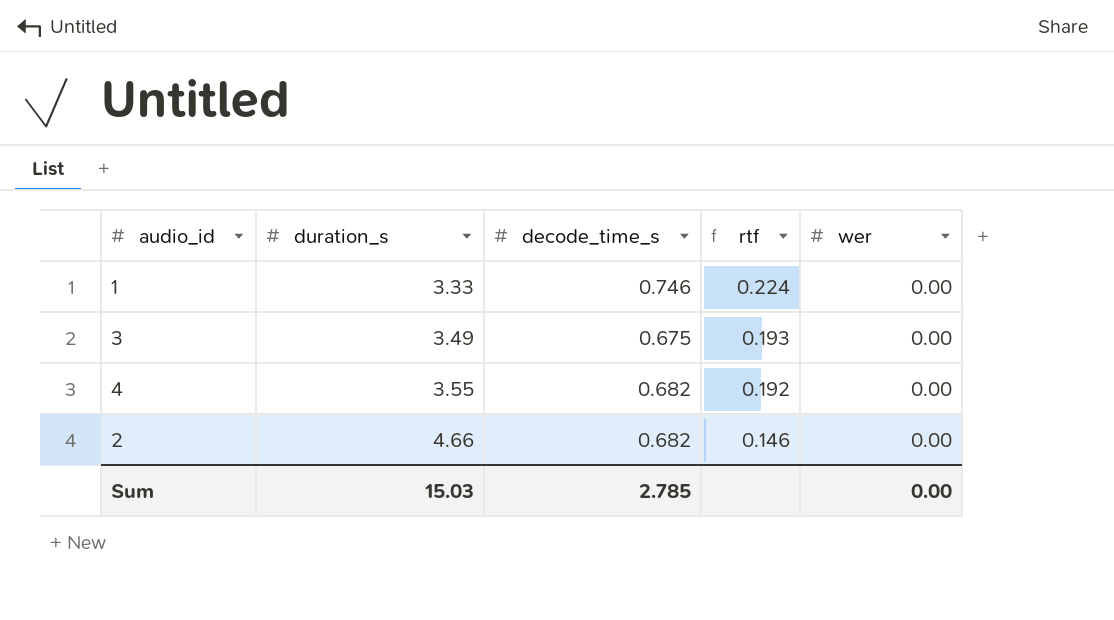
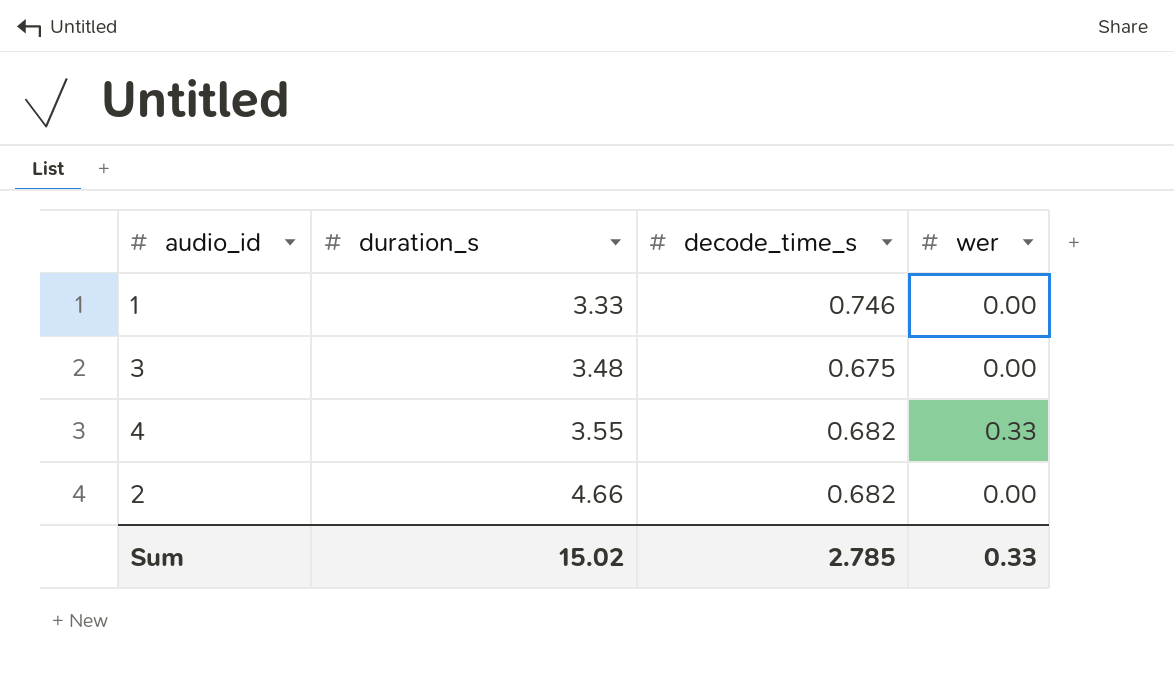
column rtf | formula: [decode_time_s] / [duration_s] -> none
3 | duration_s: 3.49 -> 3.48
4 | wer: 0.00 -> 0.33
Sum | duration_s: 15.03 -> 15.02
Sum | wer: 0.00 -> 0.33

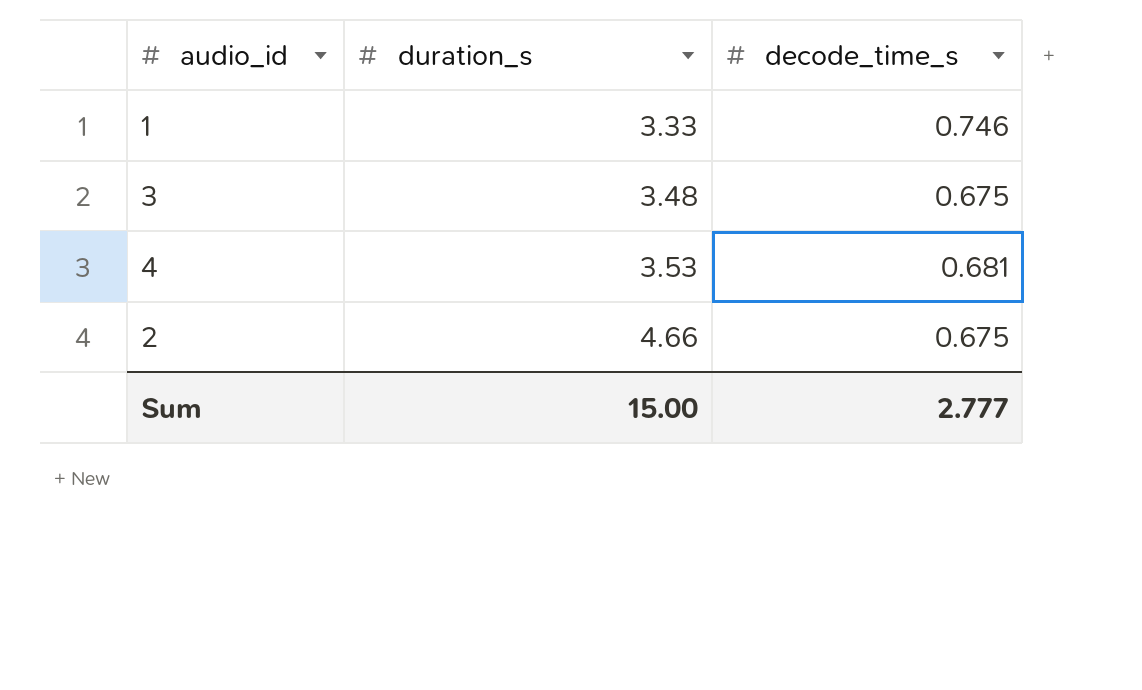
column wer | position: 4 -> none
4 | duration_s: 3.55 -> 3.53
4 | decode_time_s: 0.682 -> 0.681
2 | decode_time_s: 0.682 -> 0.675
Sum | duration_s: 15.02 -> 15.00
Sum | decode_time_s: 2.785 -> 2.777

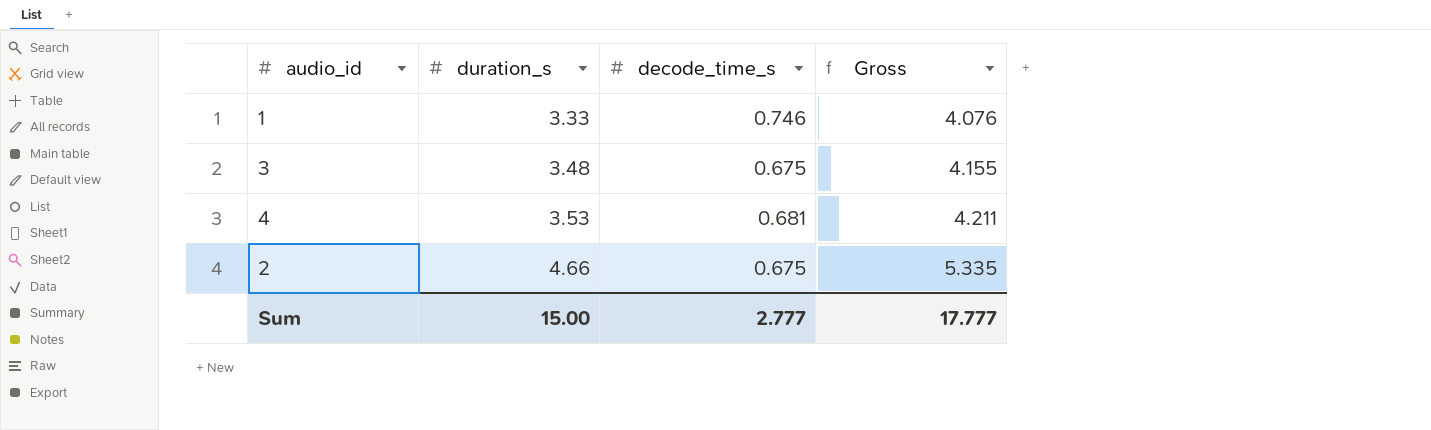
column Gross | formula: none -> [duration_s] + [decode_time_s]

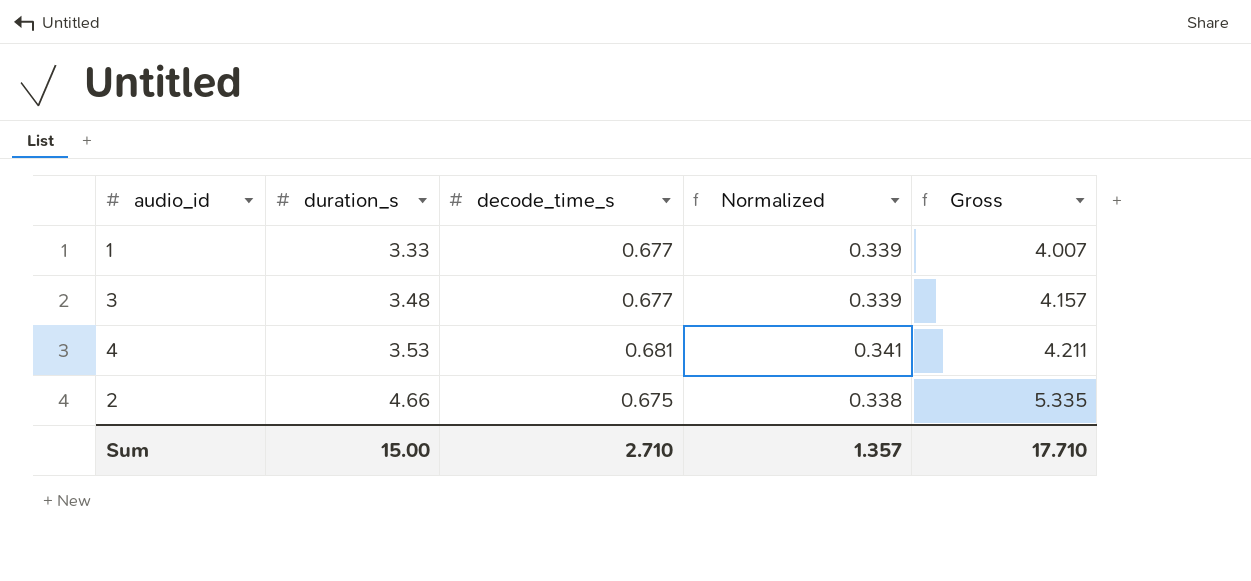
column Normalized | formula: none -> [decode_time_s] * 0.5
1 | decode_time_s: 0.746 -> 0.677
1 | Gross: 4.076 -> 4.007
3 | decode_time_s: 0.675 -> 0.677
3 | Gross: 4.155 -> 4.157
Sum | decode_time_s: 2.777 -> 2.710
Sum | Gross: 17.777 -> 17.710

